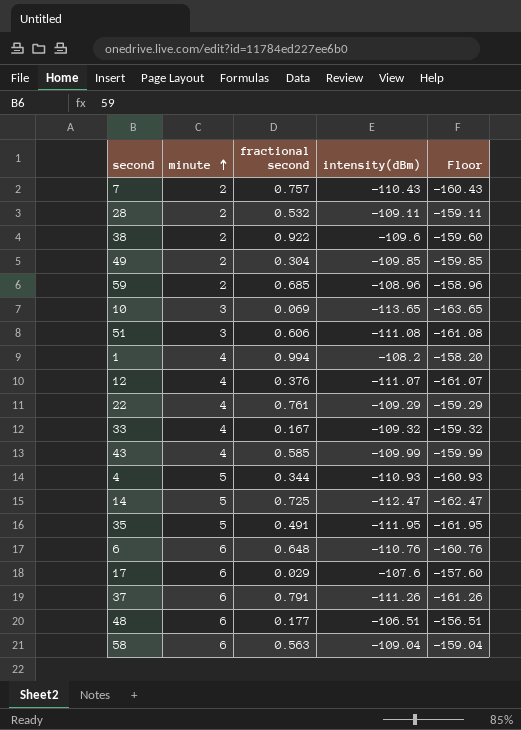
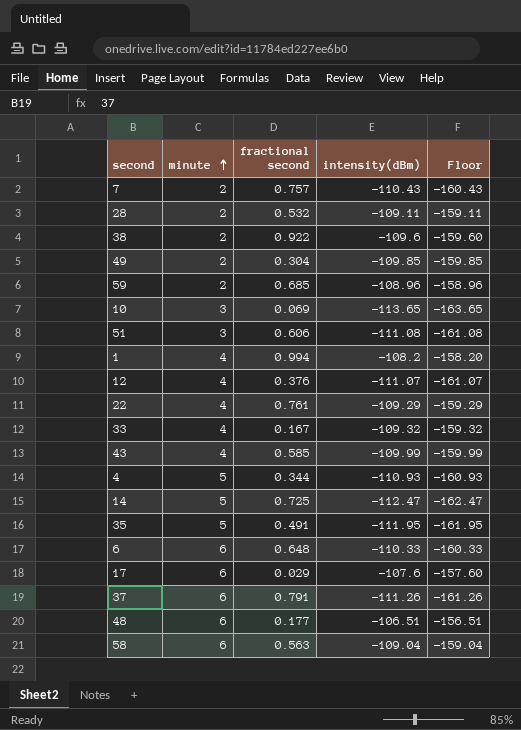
6 | intensity(dBm): -110.76 -> -110.33
6 | Floor: -160.76 -> -160.33

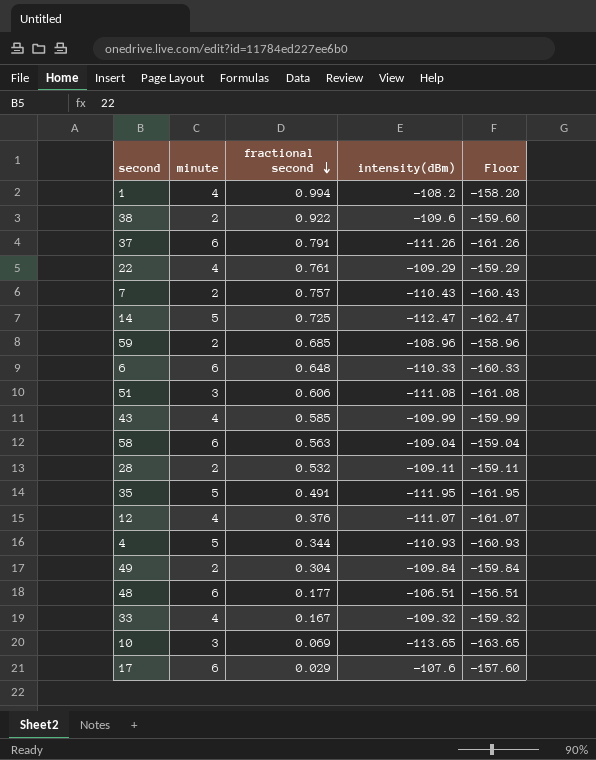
row order: minute ascending -> fractional second descending
49 | intensity(dBm): -109.85 -> -109.84
49 | Floor: -159.85 -> -159.84

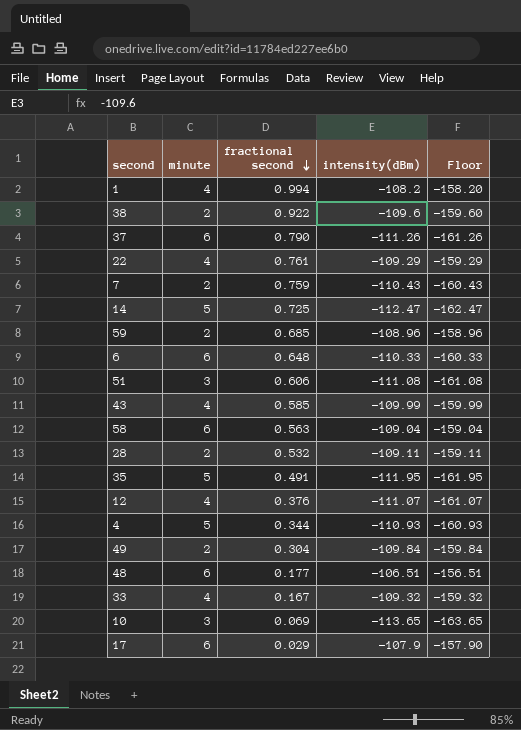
37 | fractional second: 0.791 -> 0.790
7 | fractional second: 0.757 -> 0.759
17 | intensity(dBm): -107.6 -> -107.9
17 | Floor: -157.60 -> -157.90

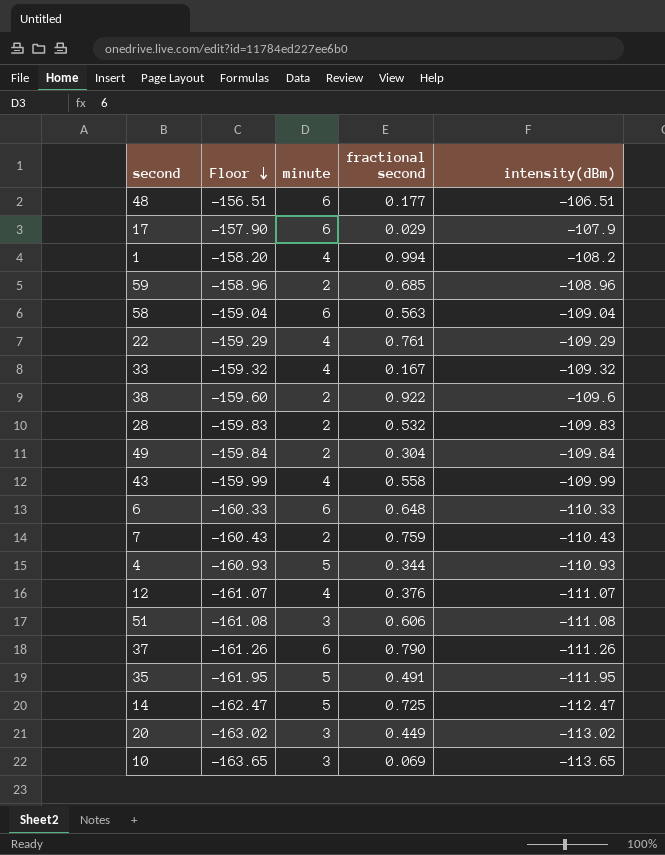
row order: fractional second descending -> Floor descending
column Floor | position: 5 -> 2
28 | Floor: -159.11 -> -159.83
28 | intensity(dBm): -109.11 -> -109.83
43 | fractional second: 0.585 -> 0.558
row 20: none -> -163.02 | 3 | 0.449 | -113.02

